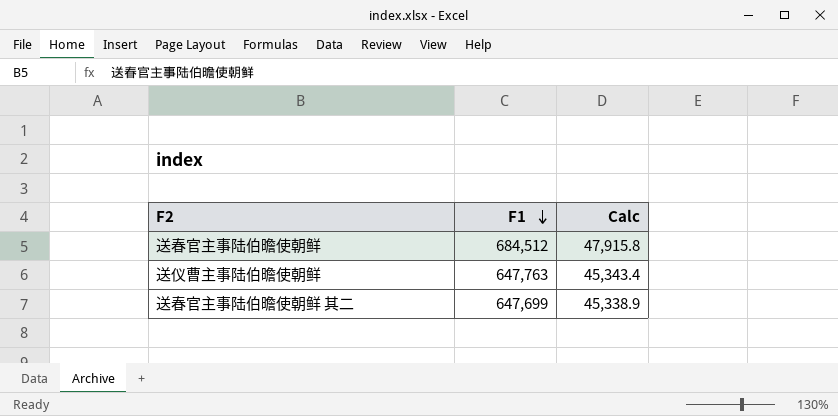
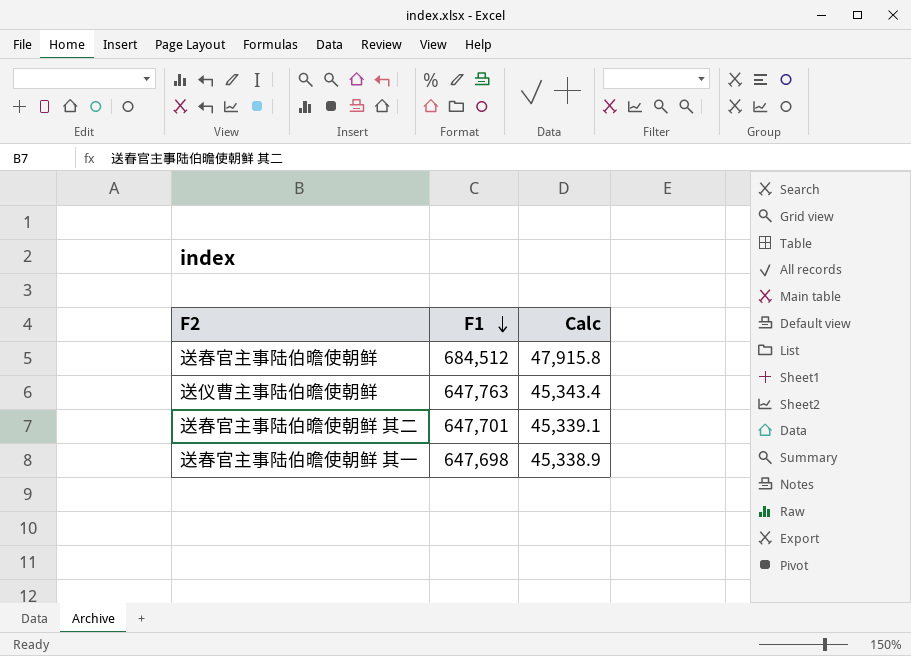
送春官主事陆伯曕使朝鲜 其二 | F1: 647,699 -> 647,701
送春官主事陆伯曕使朝鲜 其二 | Calc: 45,338.9 -> 45,339.1
row 送春官主事陆伯曕使朝鲜 其一: none -> 647,698 | 45,338.9

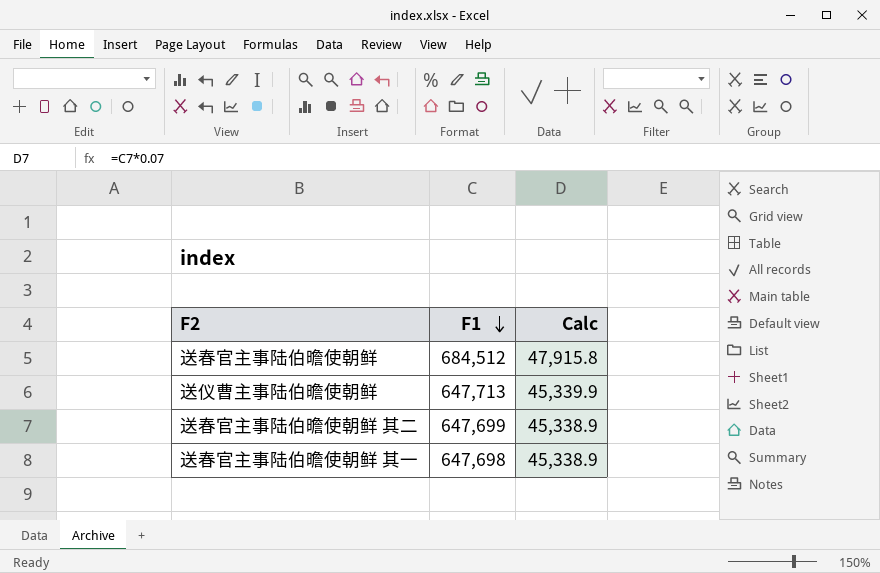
送仪曹主事陆伯曕使朝鲜 | F1: 647,763 -> 647,713
送仪曹主事陆伯曕使朝鲜 | Calc: 45,343.4 -> 45,339.9
送春官主事陆伯曕使朝鲜 其二 | F1: 647,701 -> 647,699
送春官主事陆伯曕使朝鲜 其二 | Calc: 45,339.1 -> 45,338.9

